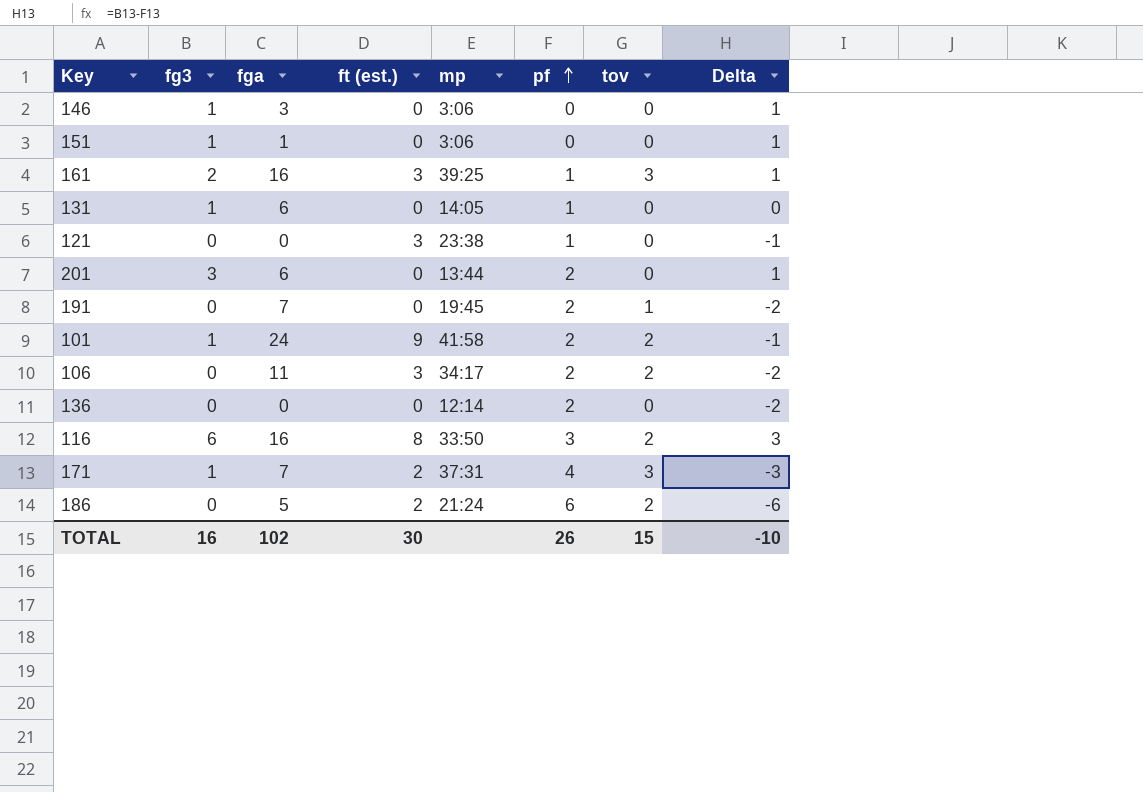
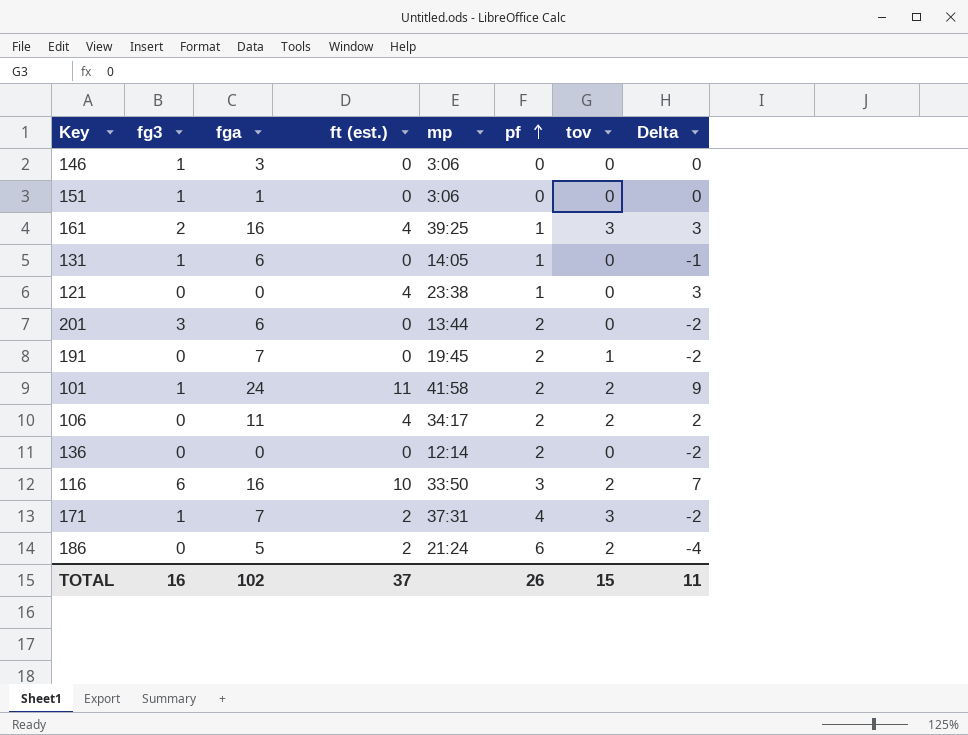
column Delta | formula: [fg3] - [pf] -> [ft (est.)] - [pf]
161 | ft (est.): 3 -> 4
121 | ft (est.): 3 -> 4
101 | ft (est.): 9 -> 11
106 | ft (est.): 3 -> 4
116 | ft (est.): 8 -> 10
TOTAL | ft (est.): 30 -> 37
TOTAL | Delta: -10 -> 11

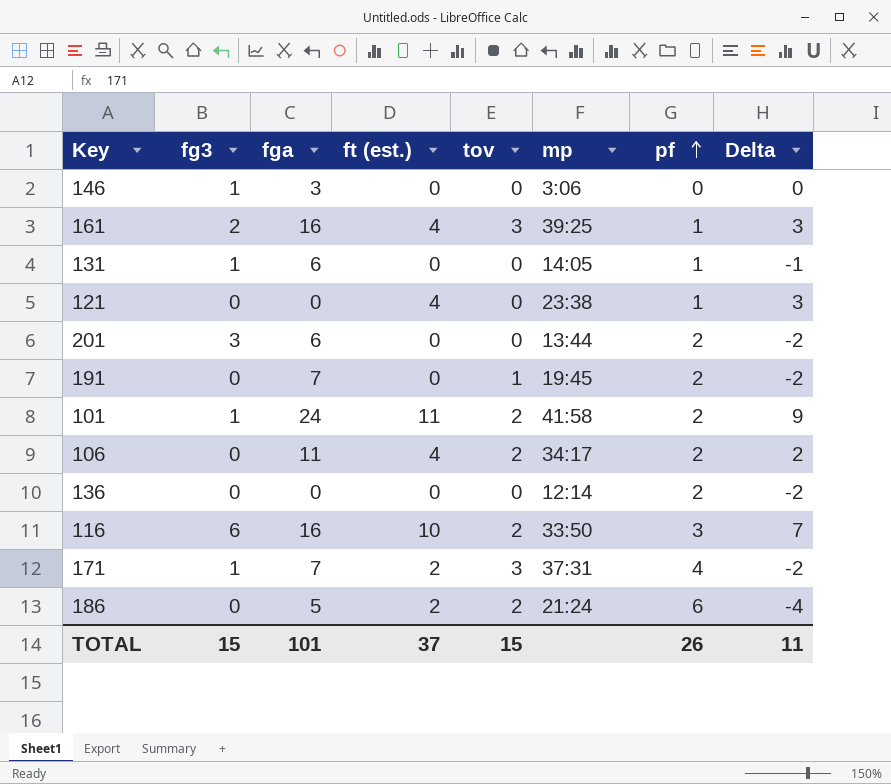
column tov | position: 7 -> 5
row 151: 1 | 1 | 0 | 3:06 | 0 | 0 | 0 -> none
TOTAL | fg3: 16 -> 15
TOTAL | fga: 102 -> 101

